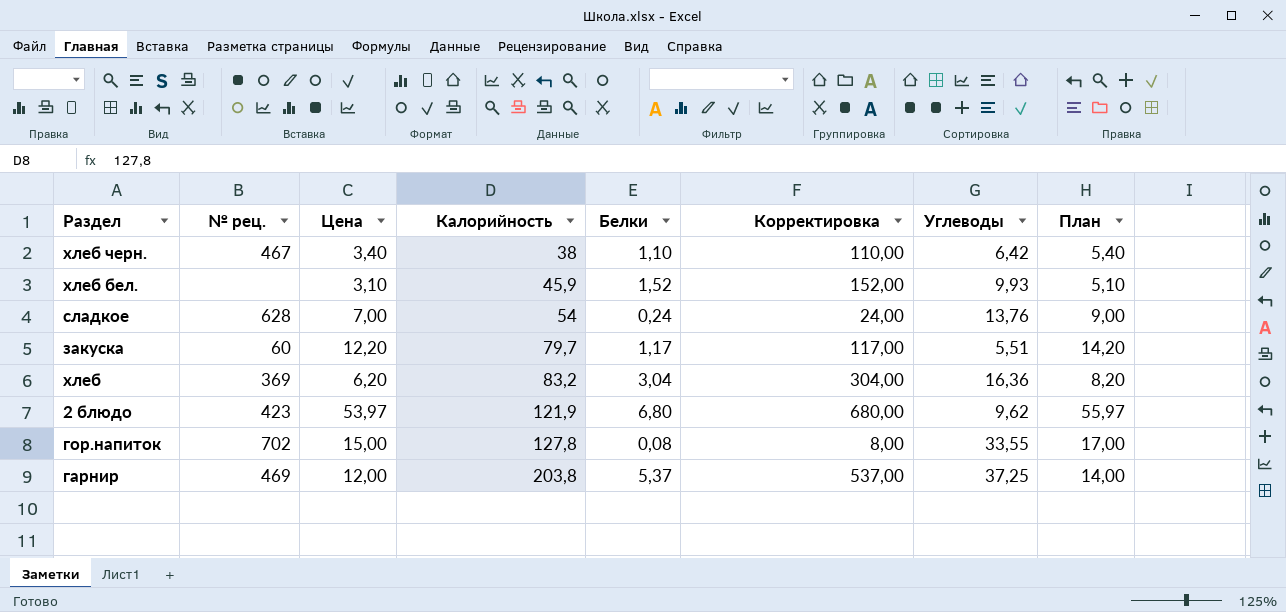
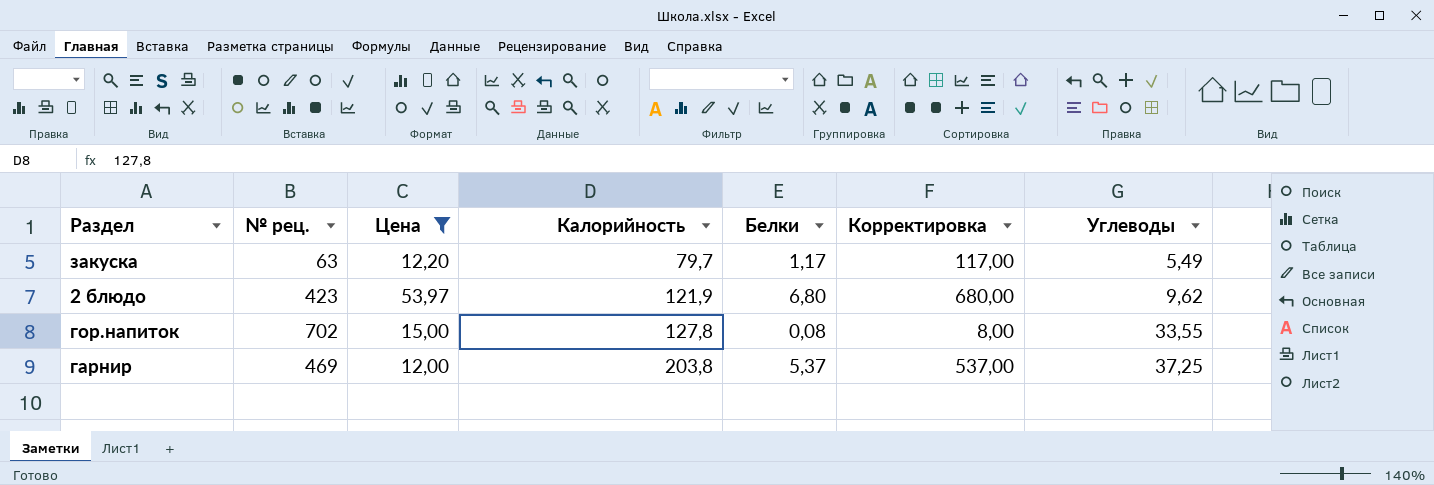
filter: none -> Цена >= 12,00
column План | formula: [Цена] + 2 -> none
закуска | № рец.: 60 -> 63
закуска | Углеводы: 5,51 -> 5,49

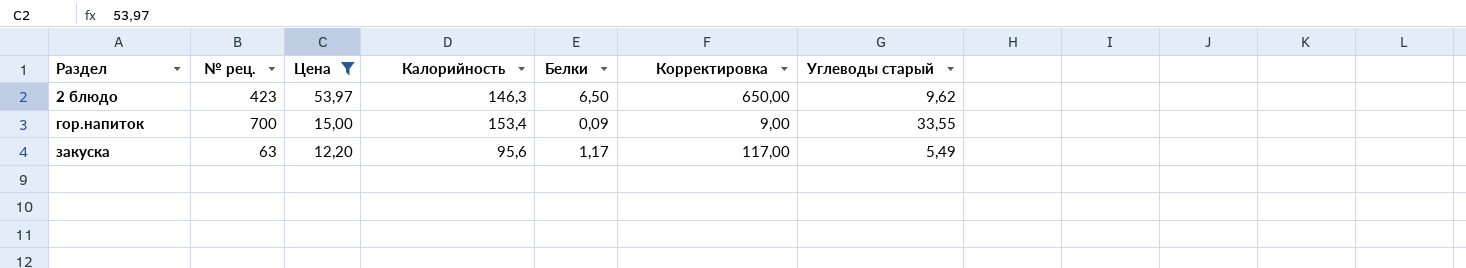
row order: Калорийность ascending -> Раздел ascending
column name: Углеводы -> Углеводы старый
row гарнир: 469 | 12,00 | 203,8 | 5,37 | 537,00 | 37,25 -> none
2 блюдо | Калорийность: 121,9 -> 146,3
2 блюдо | Белки: 6,80 -> 6,50
2 блюдо | Корректировка: 680,00 -> 650,00
гор.напиток | № рец.: 702 -> 700
гор.напиток | Калорийность: 127,8 -> 153,4
гор.напиток | Белки: 0,08 -> 0,09
гор.напиток | Корректировка: 8,00 -> 9,00
закуска | Калорийность: 79,7 -> 95,6

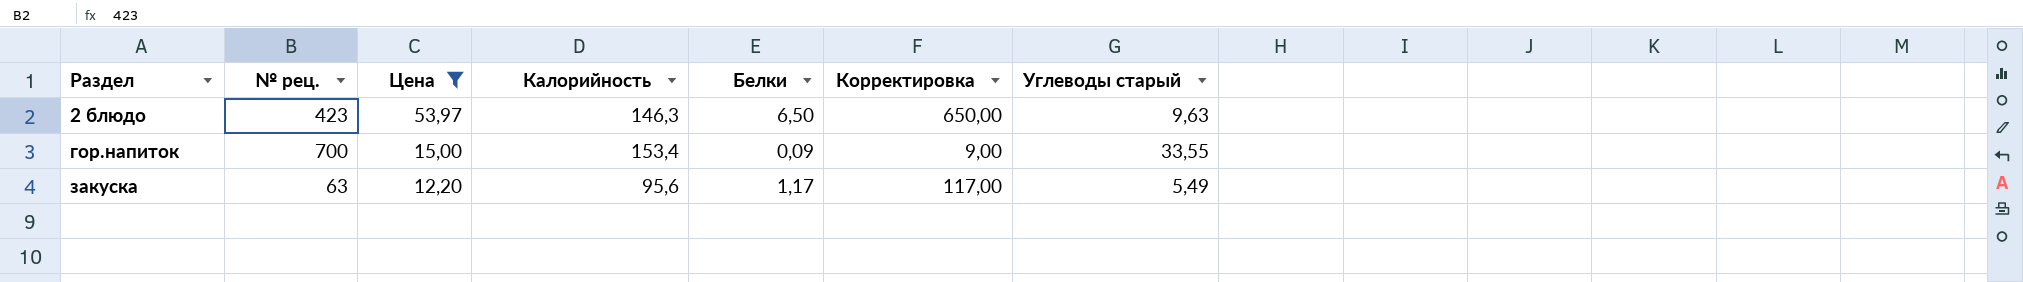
2 блюдо | Углеводы старый: 9,62 -> 9,63

